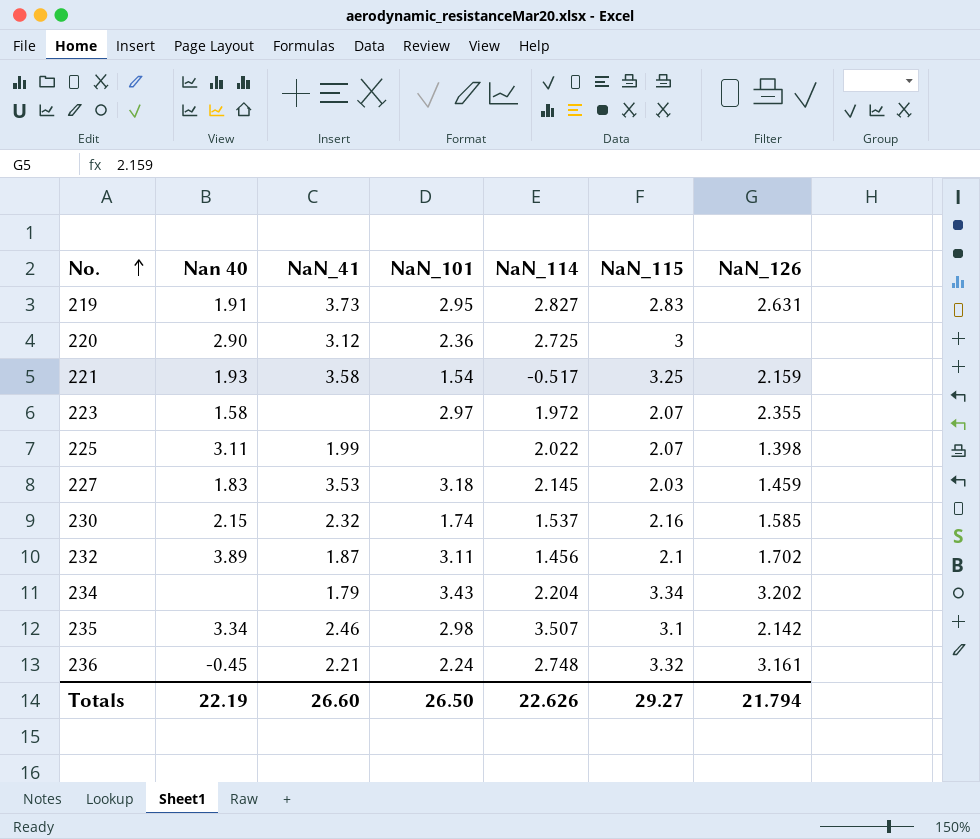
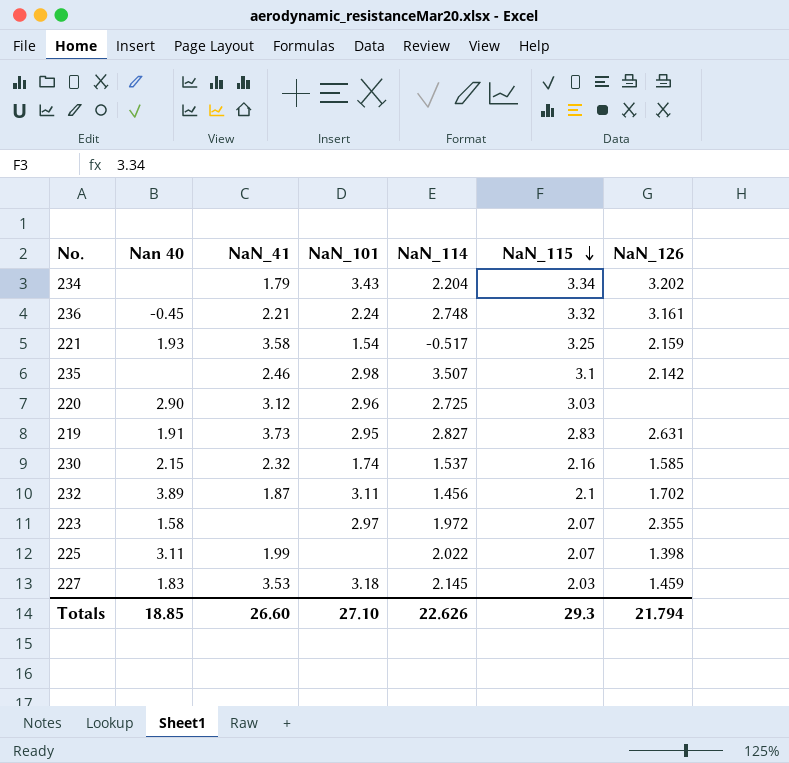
row order: No. ascending -> NaN_115 descending
235 | Nan 40: 3.34 -> none
220 | NaN_101: 2.36 -> 2.96
220 | NaN_115: 3 -> 3.03
Totals | Nan 40: 22.19 -> 18.85
Totals | NaN_101: 26.50 -> 27.10
Totals | NaN_115: 29.27 -> 29.3

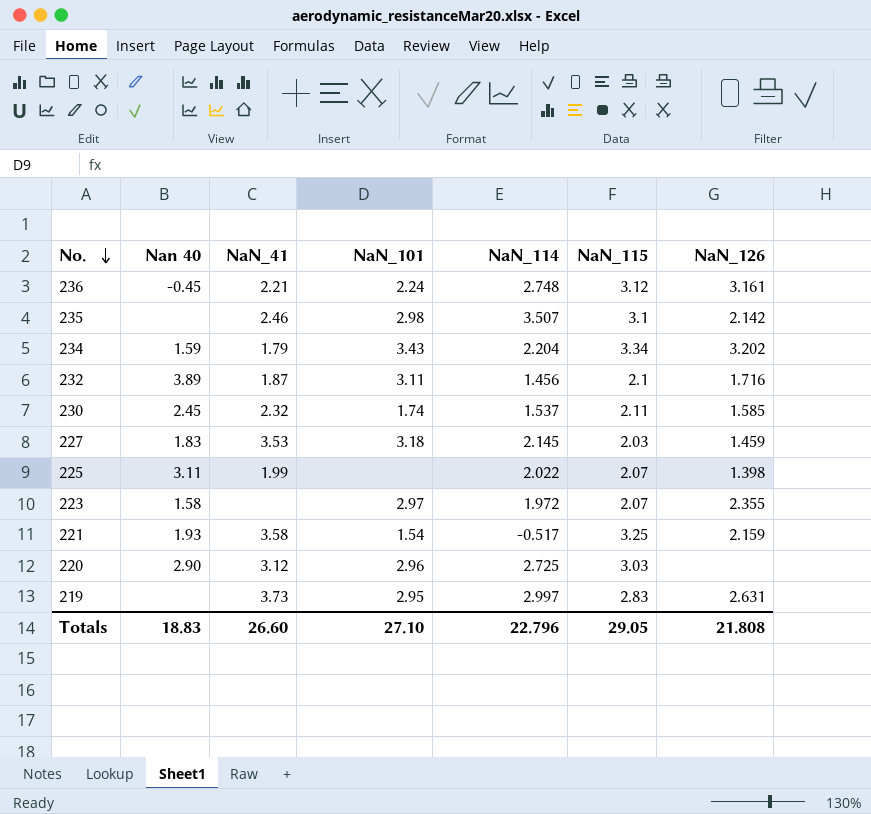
row order: NaN_115 descending -> No. descending
236 | NaN_115: 3.32 -> 3.12
234 | Nan 40: none -> 1.59
232 | NaN_126: 1.702 -> 1.716
230 | Nan 40: 2.15 -> 2.45
230 | NaN_115: 2.16 -> 2.11
219 | Nan 40: 1.91 -> none
219 | NaN_114: 2.827 -> 2.997
Totals | Nan 40: 18.85 -> 18.83
Totals | NaN_114: 22.626 -> 22.796
Totals | NaN_115: 29.3 -> 29.05
Totals | NaN_126: 21.794 -> 21.808

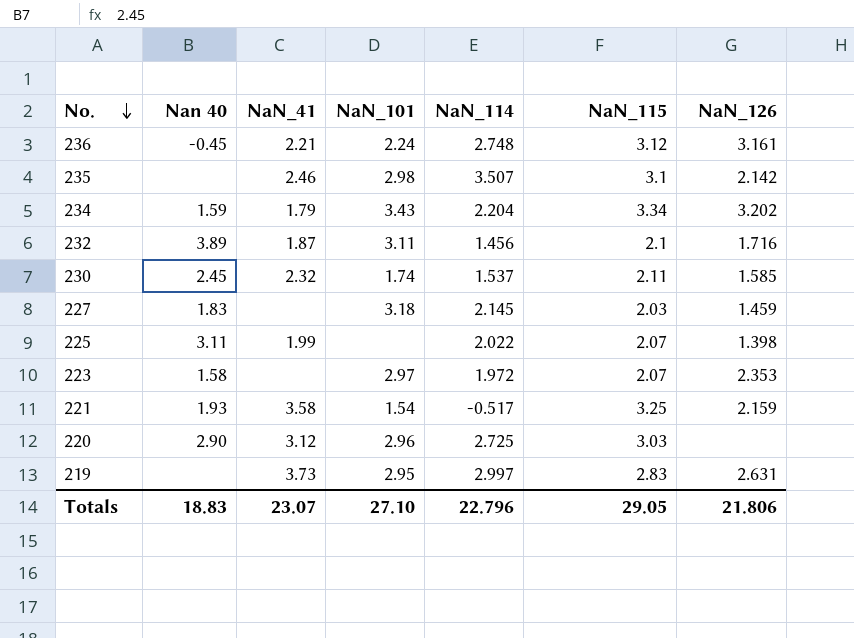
227 | NaN_41: 3.53 -> none
223 | NaN_126: 2.355 -> 2.353
Totals | NaN_41: 26.60 -> 23.07
Totals | NaN_126: 21.808 -> 21.806

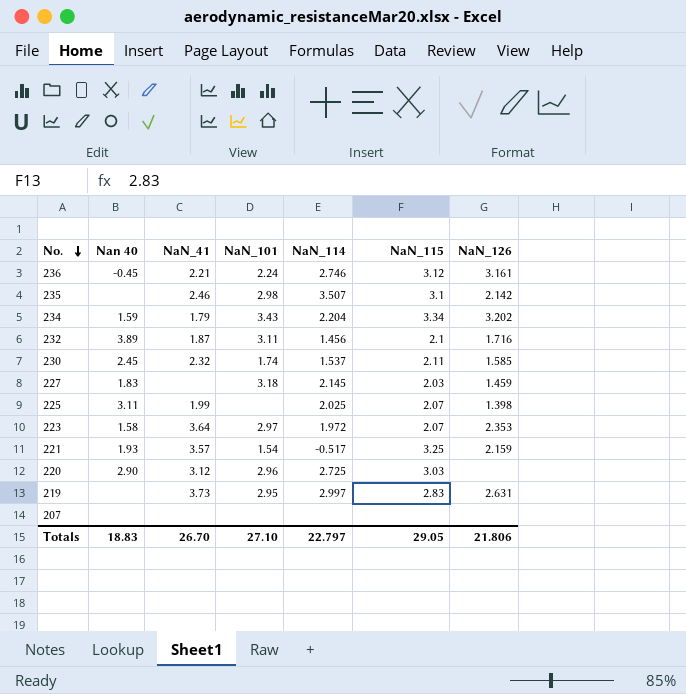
236 | NaN_114: 2.748 -> 2.746
225 | NaN_114: 2.022 -> 2.025
223 | NaN_41: none -> 3.64
221 | NaN_41: 3.58 -> 3.57
row 207: none -> none | none | none | none | none | none
Totals | NaN_41: 23.07 -> 26.70
Totals | NaN_114: 22.796 -> 22.797

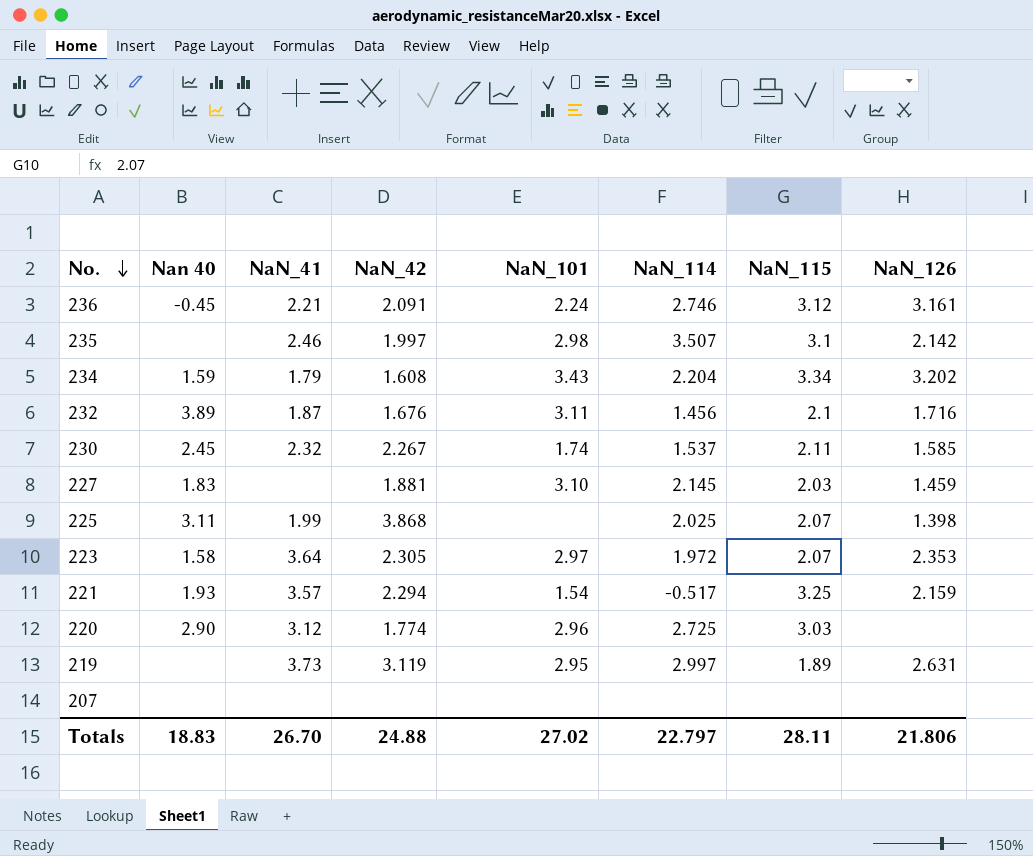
column NaN_42 | position: none -> 4
227 | NaN_101: 3.18 -> 3.10
219 | NaN_115: 2.83 -> 1.89
Totals | NaN_101: 27.10 -> 27.02
Totals | NaN_115: 29.05 -> 28.11

